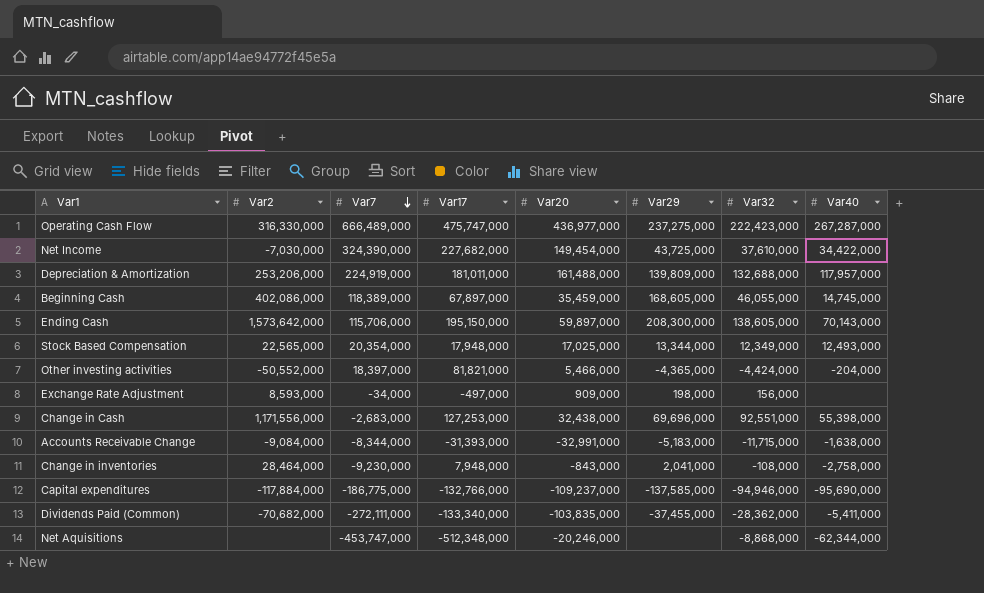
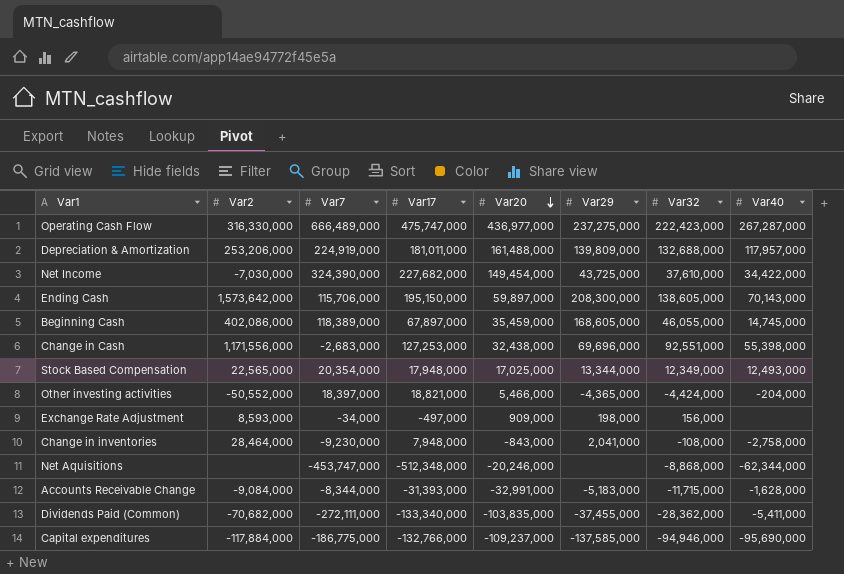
row order: Var7 descending -> Var20 descending
Other investing activities | Var17: 81,821,000 -> 18,821,000
Accounts Receivable Change | Var40: -1,638,000 -> -1,628,000

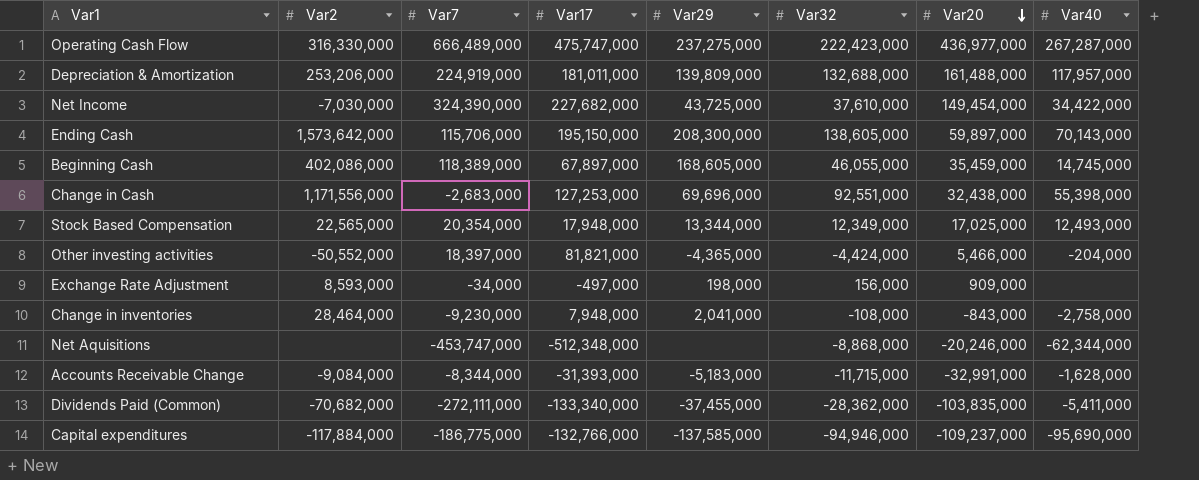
column Var20 | position: 5 -> 7
Other investing activities | Var17: 18,821,000 -> 81,821,000

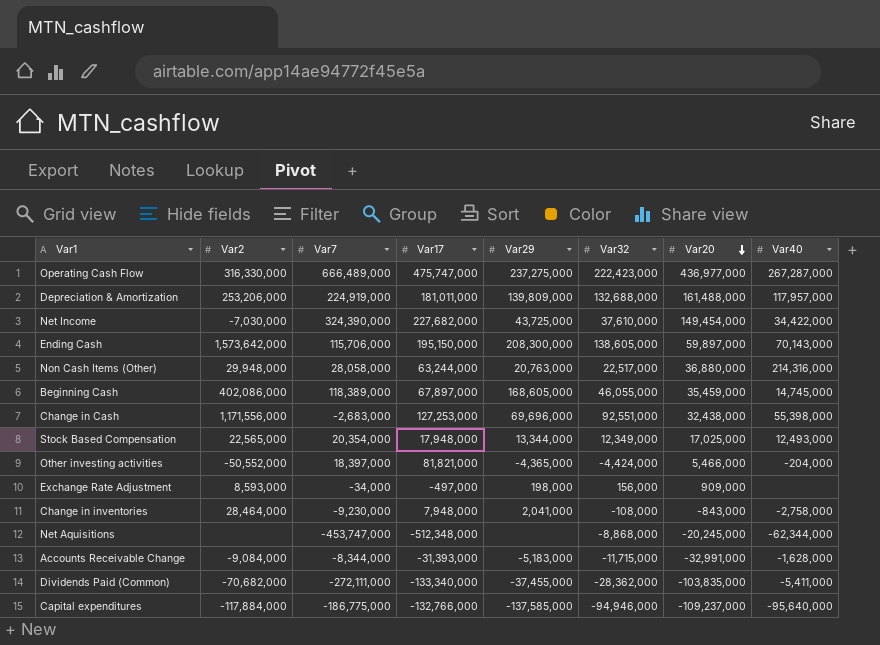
row Non Cash Items (Other): none -> 29,948,000 | 28,058,000 | 63,244,000 | 20,763,000 | 22,517,000 | 36,880,000 | 214,316,000
Net Aquisitions | Var20: -20,246,000 -> -20,245,000
Capital expenditures | Var40: -95,690,000 -> -95,640,000

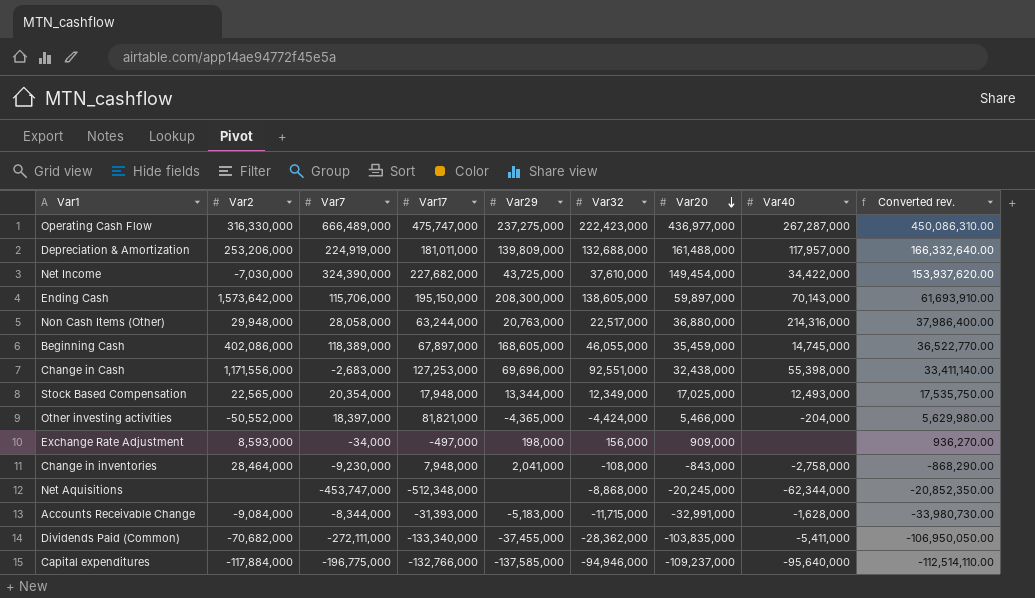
column Converted rev. | formula: none -> [Var20] * 1.03
Capital expenditures | Var7: -186,775,000 -> -196,775,000

